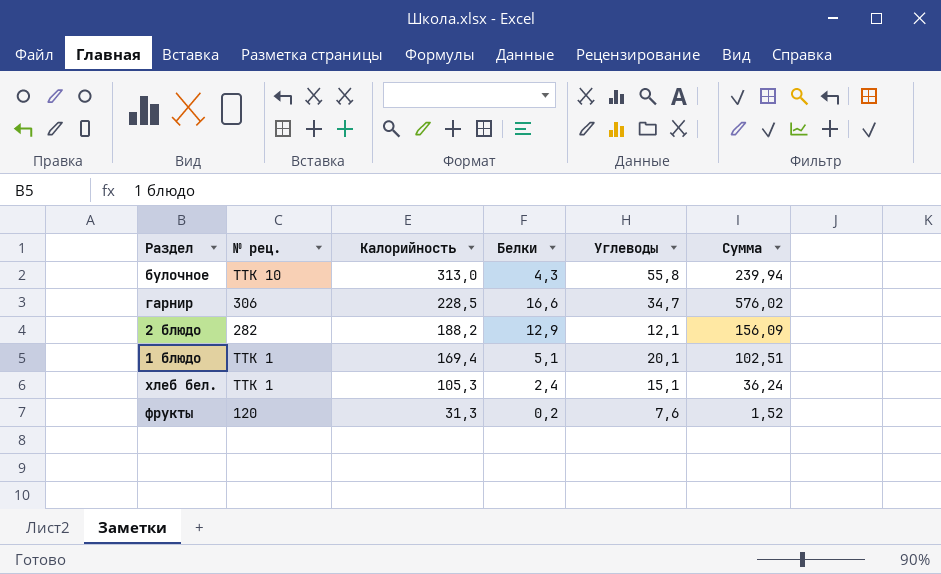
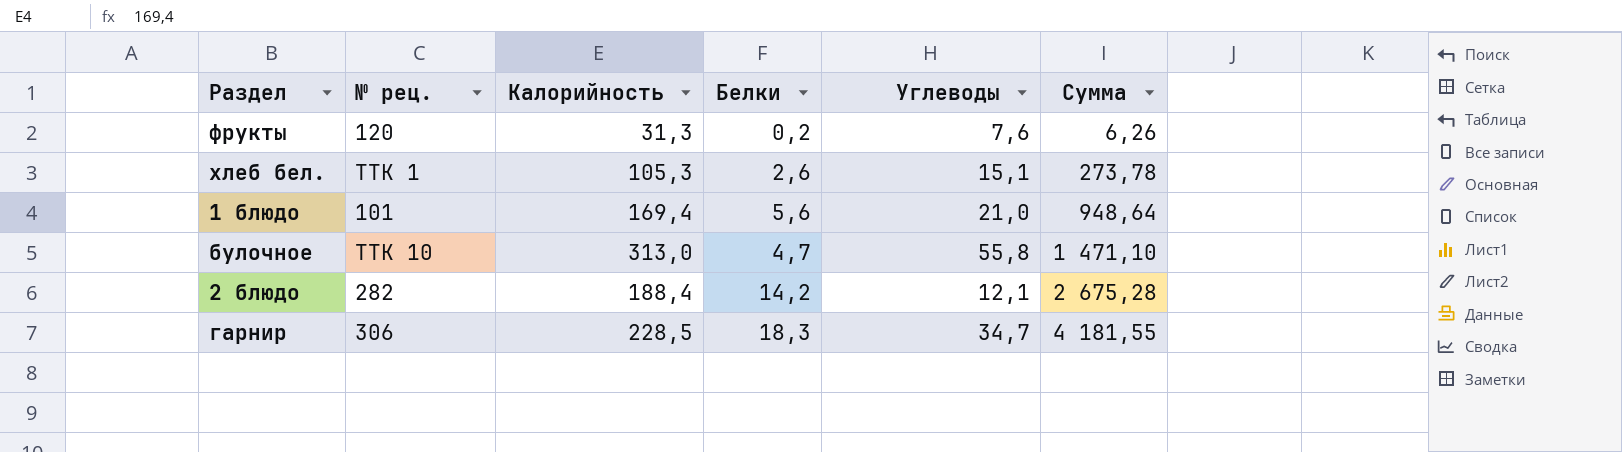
row order: Калорийность descending -> Сумма ascending
column Сумма | formula: [Белки] * [Углеводы] -> [Калорийность] * [Белки]
хлеб бел. | Белки: 2,4 -> 2,6
1 блюдо | № рец.: ТТК 1 -> 101
1 блюдо | Белки: 5,1 -> 5,6
1 блюдо | Углеводы: 20,1 -> 21,0
булочное | Белки: 4,3 -> 4,7
2 блюдо | Калорийность: 188,2 -> 188,4
2 блюдо | Белки: 12,9 -> 14,2
гарнир | Белки: 16,6 -> 18,3

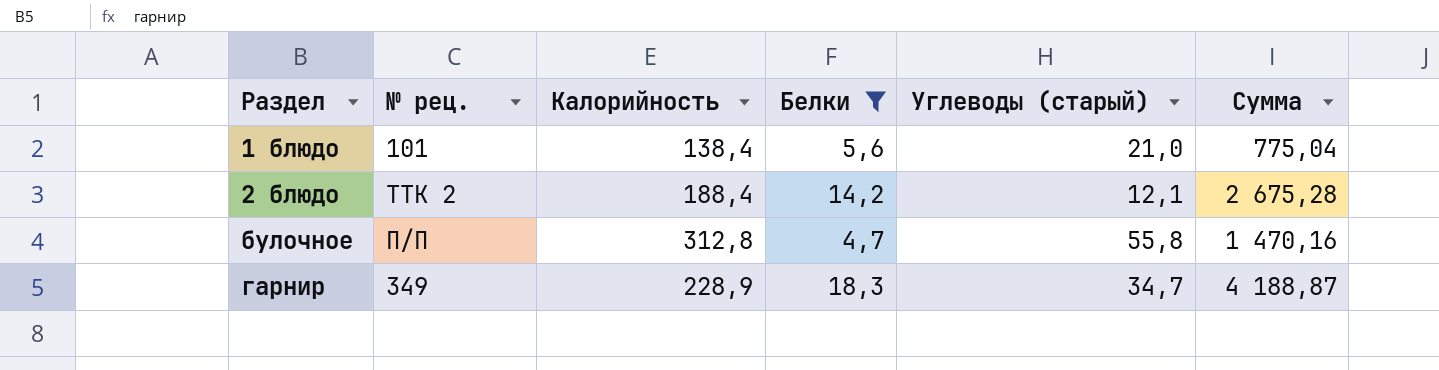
filter: none -> Белки >= 4,7
row order: Сумма ascending -> Раздел ascending
column name: Углеводы -> Углеводы (старый)
1 блюдо | Калорийность: 169,4 -> 138,4
1 блюдо | Сумма: 948,64 -> 775,04
2 блюдо | № рец.: 282 -> ТТК 2
булочное | № рец.: ТТК 10 -> П/П
булочное | Калорийность: 313,0 -> 312,8
булочное | Сумма: 1 471,10 -> 1 470,16
гарнир | № рец.: 306 -> 349
гарнир | Калорийность: 228,5 -> 228,9
гарнир | Сумма: 4 181,55 -> 4 188,87

